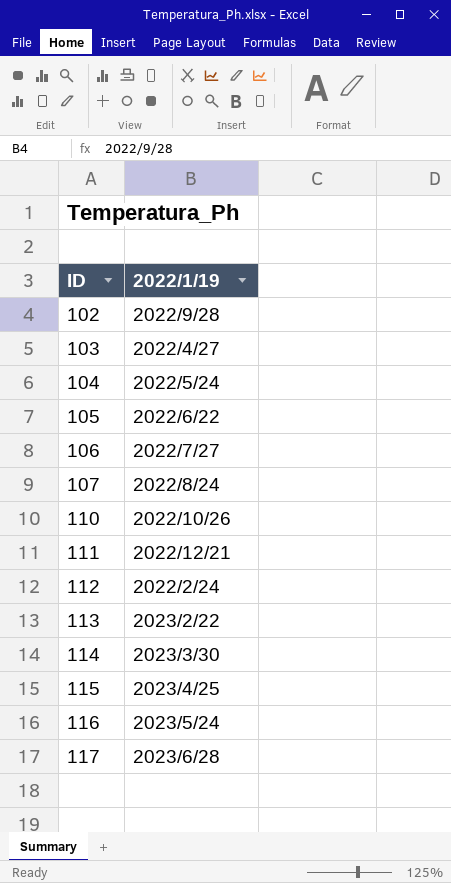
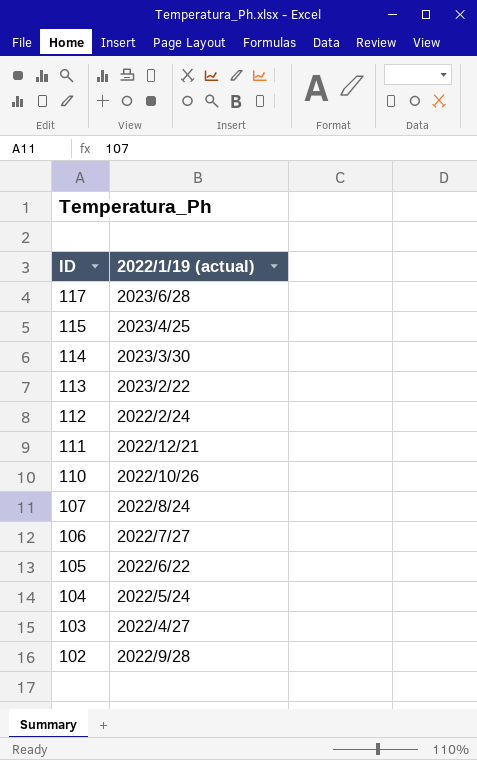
row order: ID ascending -> ID descending
column name: 2022/1/19 -> 2022/1/19 (actual)
row 116: 2023/5/24 -> none

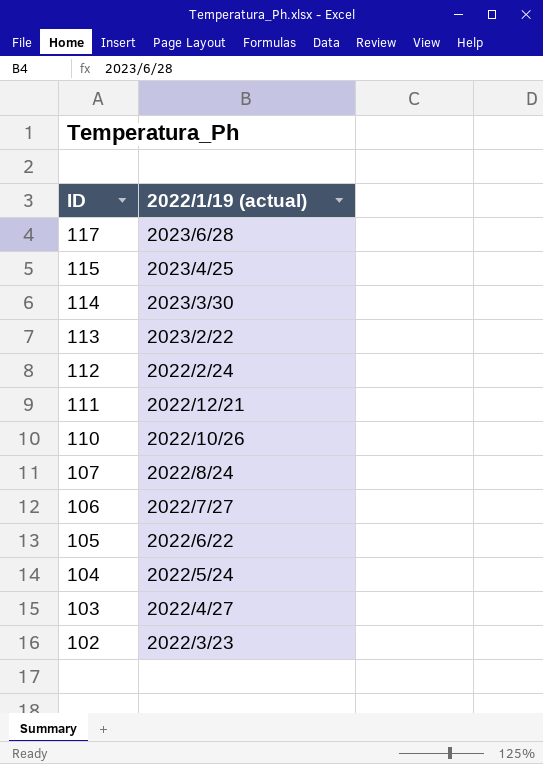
102 | 2022/1/19 (actual): 2022/9/28 -> 2022/3/23

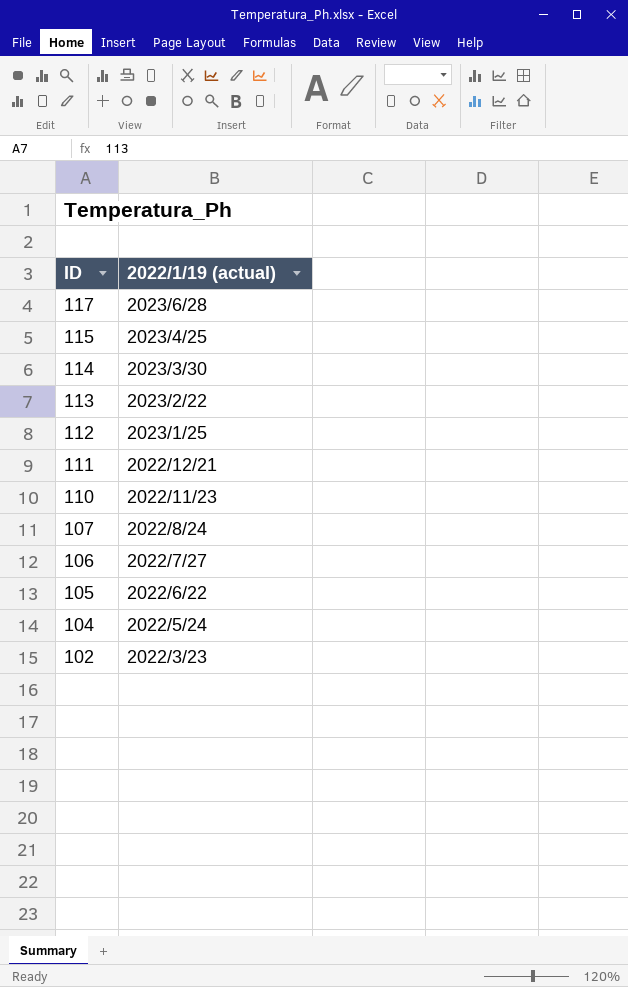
row 103: 2022/4/27 -> none
112 | 2022/1/19 (actual): 2022/2/24 -> 2023/1/25
110 | 2022/1/19 (actual): 2022/10/26 -> 2022/11/23

